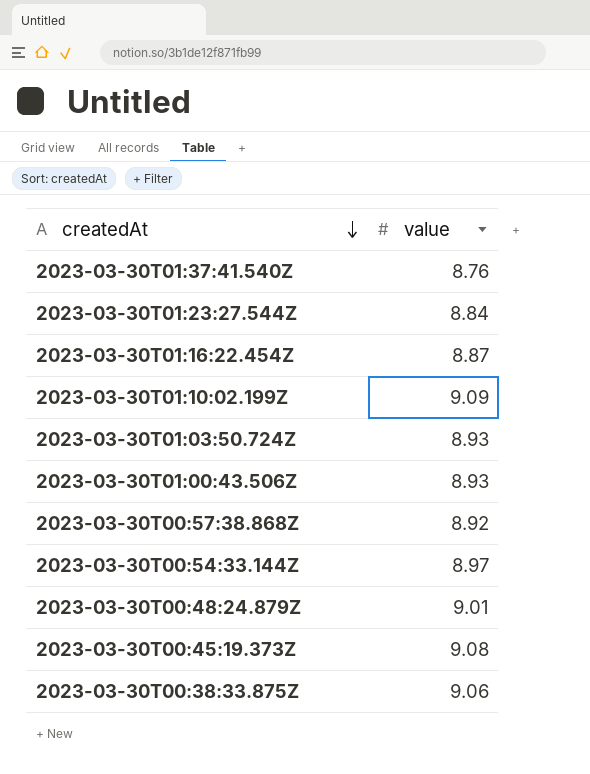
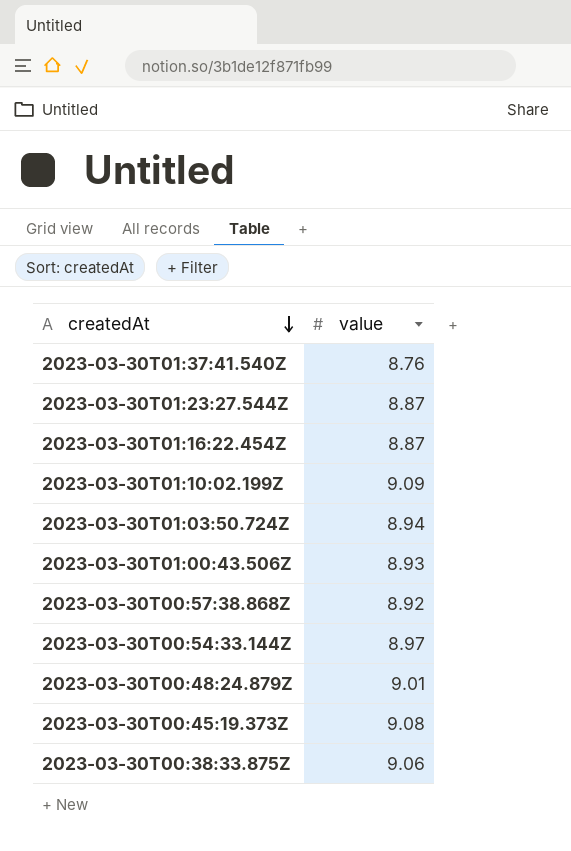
2023-03-30T01:23:27.544Z | value: 8.84 -> 8.87
2023-03-30T01:03:50.724Z | value: 8.93 -> 8.94

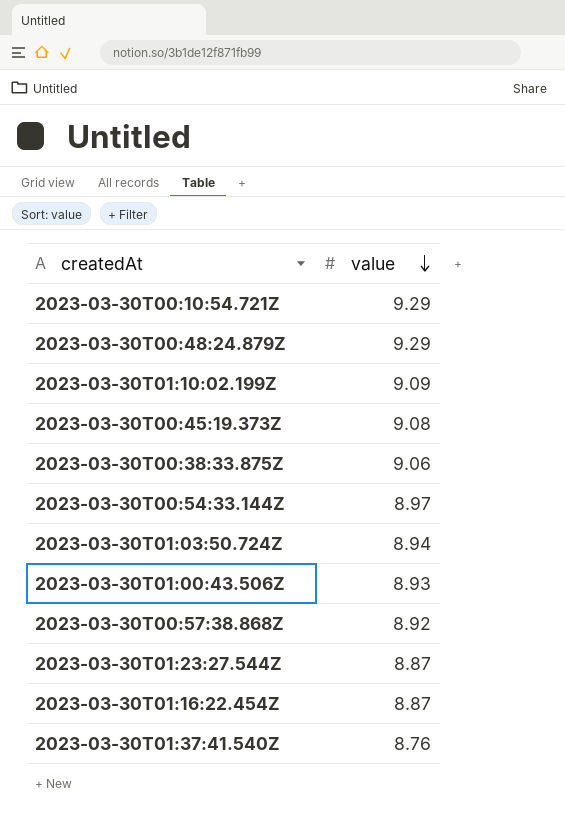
row order: createdAt descending -> value descending
row 2023-03-30T00:10:54.721Z: none -> 9.29
2023-03-30T00:48:24.879Z | value: 9.01 -> 9.29

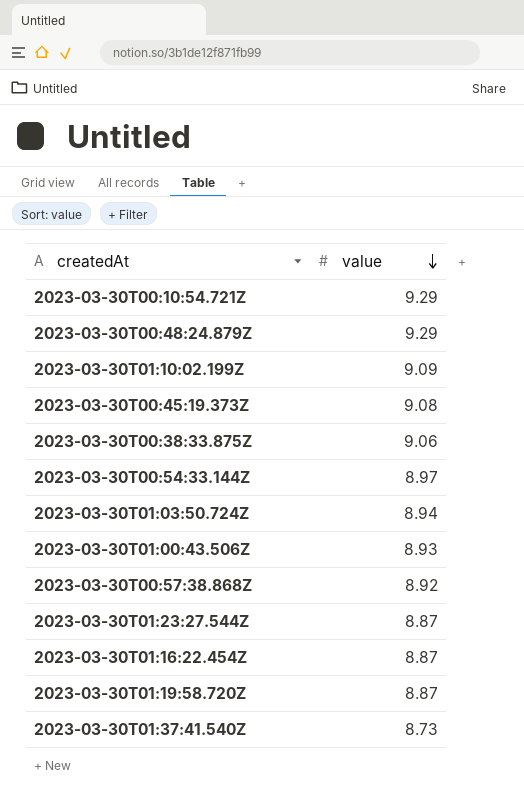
row 2023-03-30T01:19:58.720Z: none -> 8.87
2023-03-30T01:37:41.540Z | value: 8.76 -> 8.73

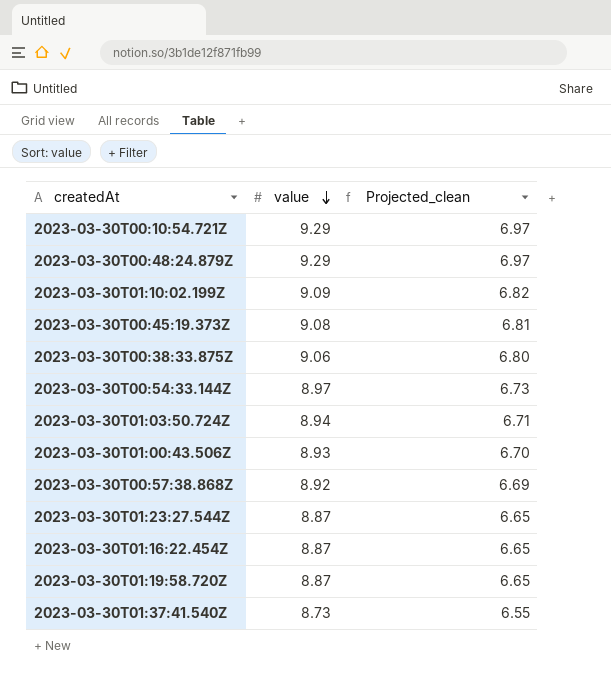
column Projected_clean | formula: none -> [value] * 0.75

